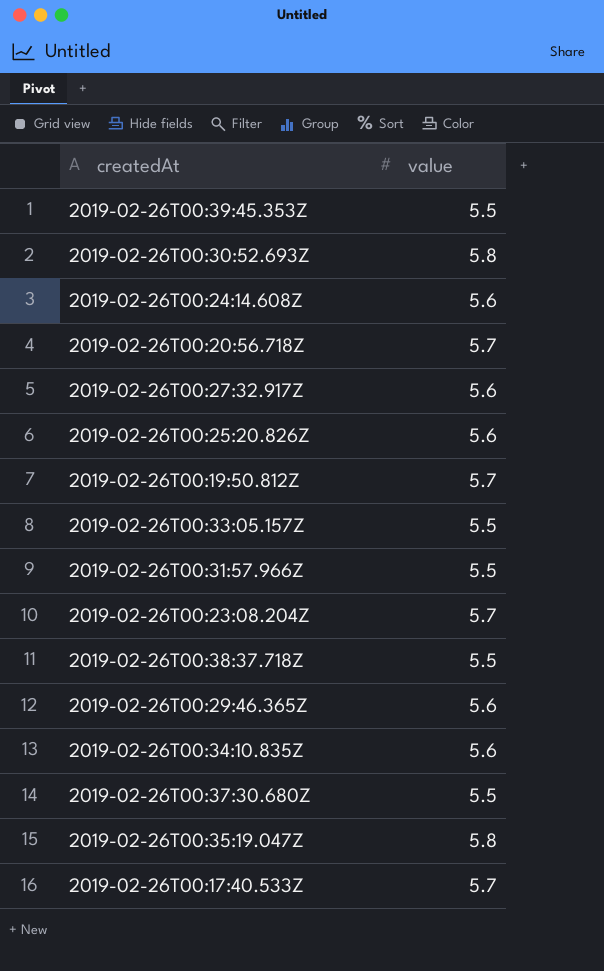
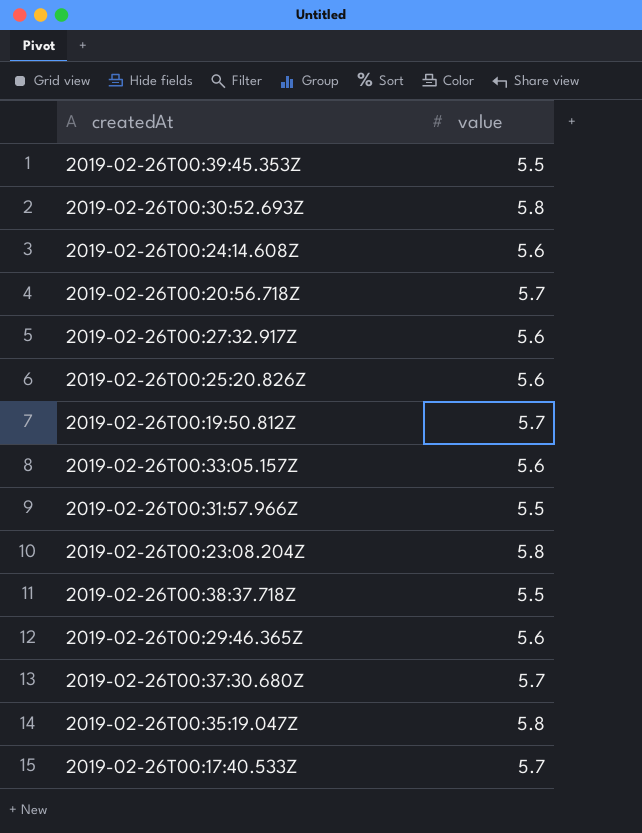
row 2019-02-26T00:34:10.835Z: 5.6 -> none
2019-02-26T00:33:05.157Z | value: 5.5 -> 5.6
2019-02-26T00:23:08.204Z | value: 5.7 -> 5.8
2019-02-26T00:37:30.680Z | value: 5.5 -> 5.7

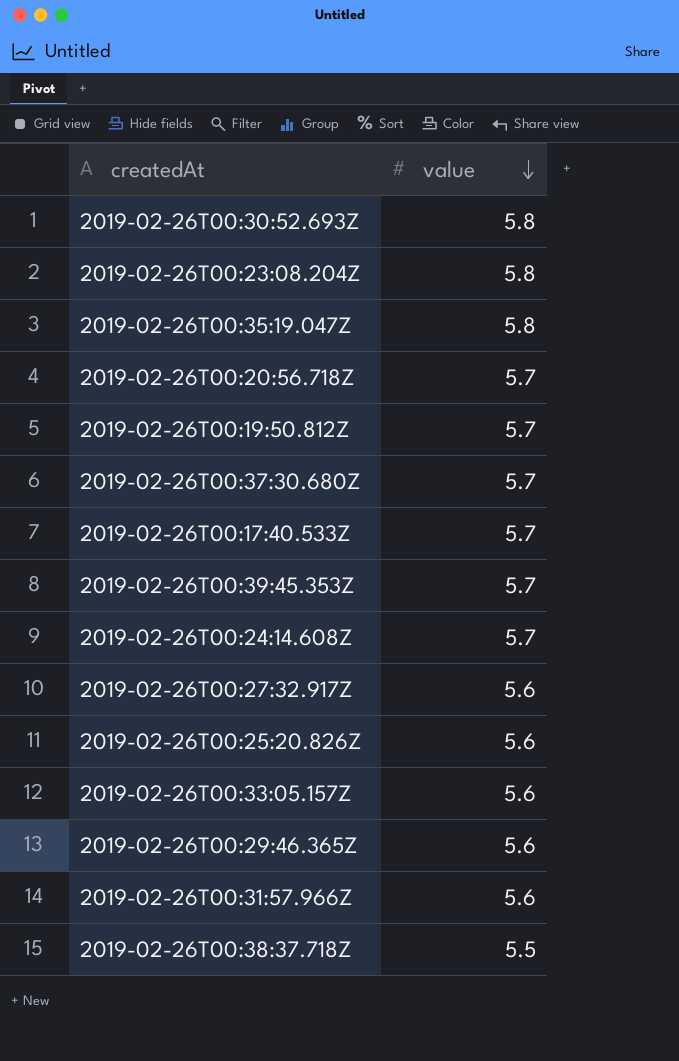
row order: none -> value descending
2019-02-26T00:39:45.353Z | value: 5.5 -> 5.7
2019-02-26T00:24:14.608Z | value: 5.6 -> 5.7
2019-02-26T00:31:57.966Z | value: 5.5 -> 5.6

